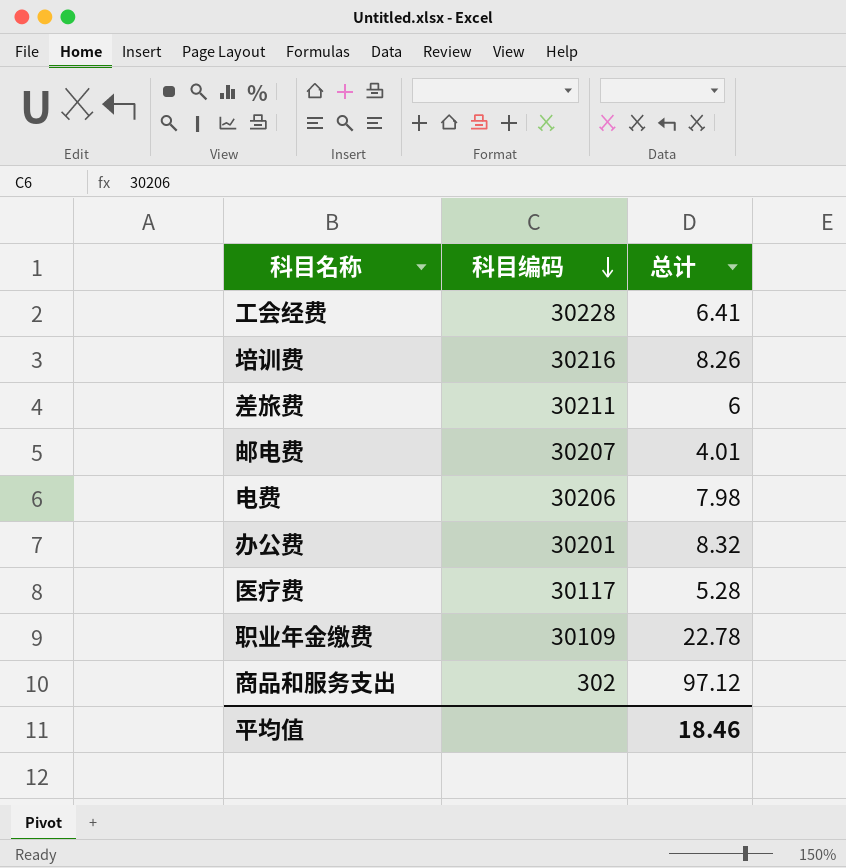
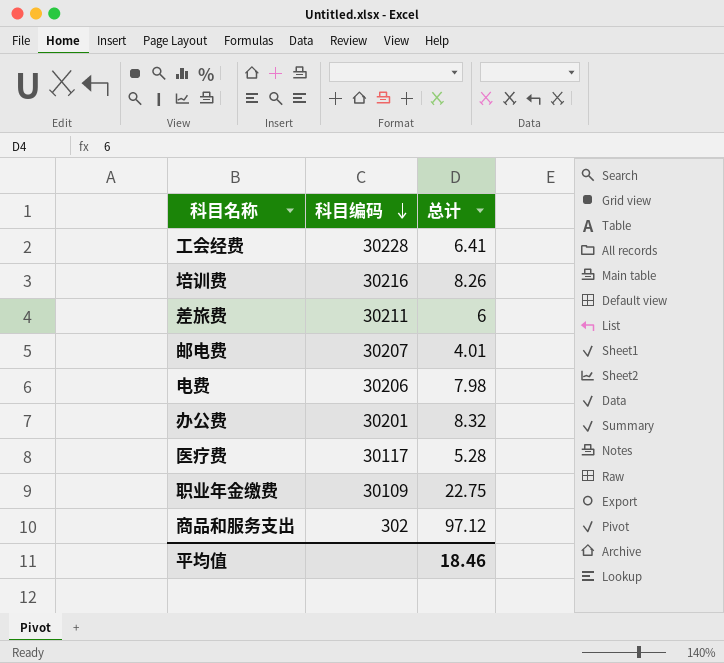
职业年金缴费 | 总计: 22.78 -> 22.75

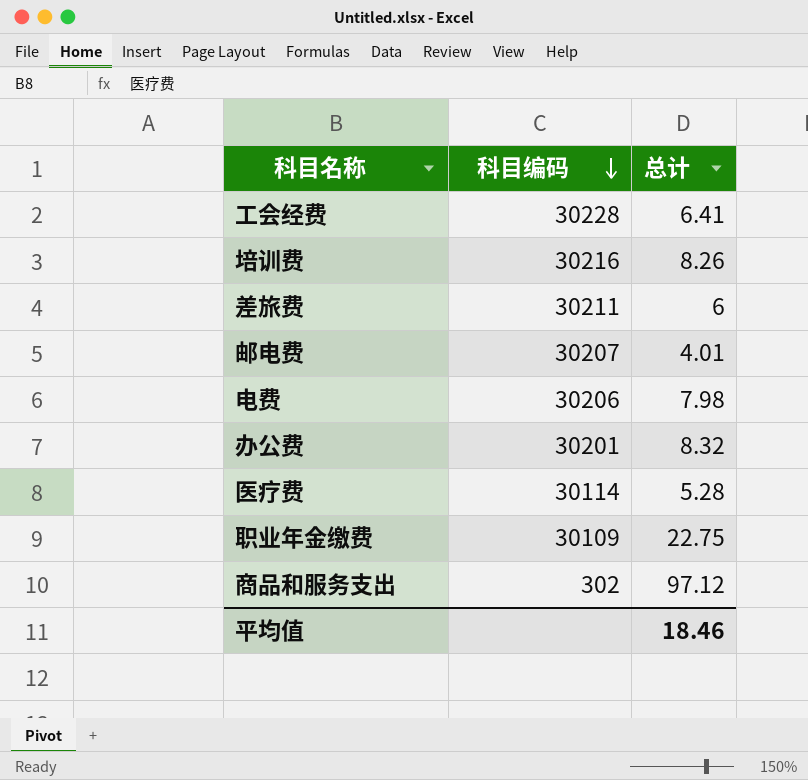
医疗费 | 科目编码: 30117 -> 30114

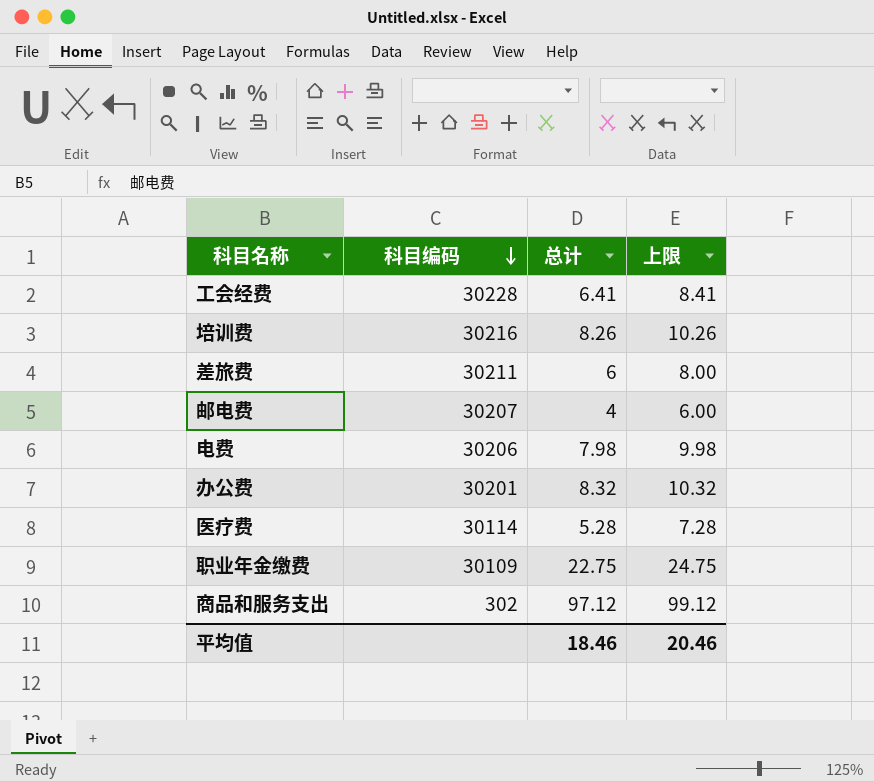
column 上限 | formula: none -> [总计] + 2
邮电费 | 总计: 4.01 -> 4

